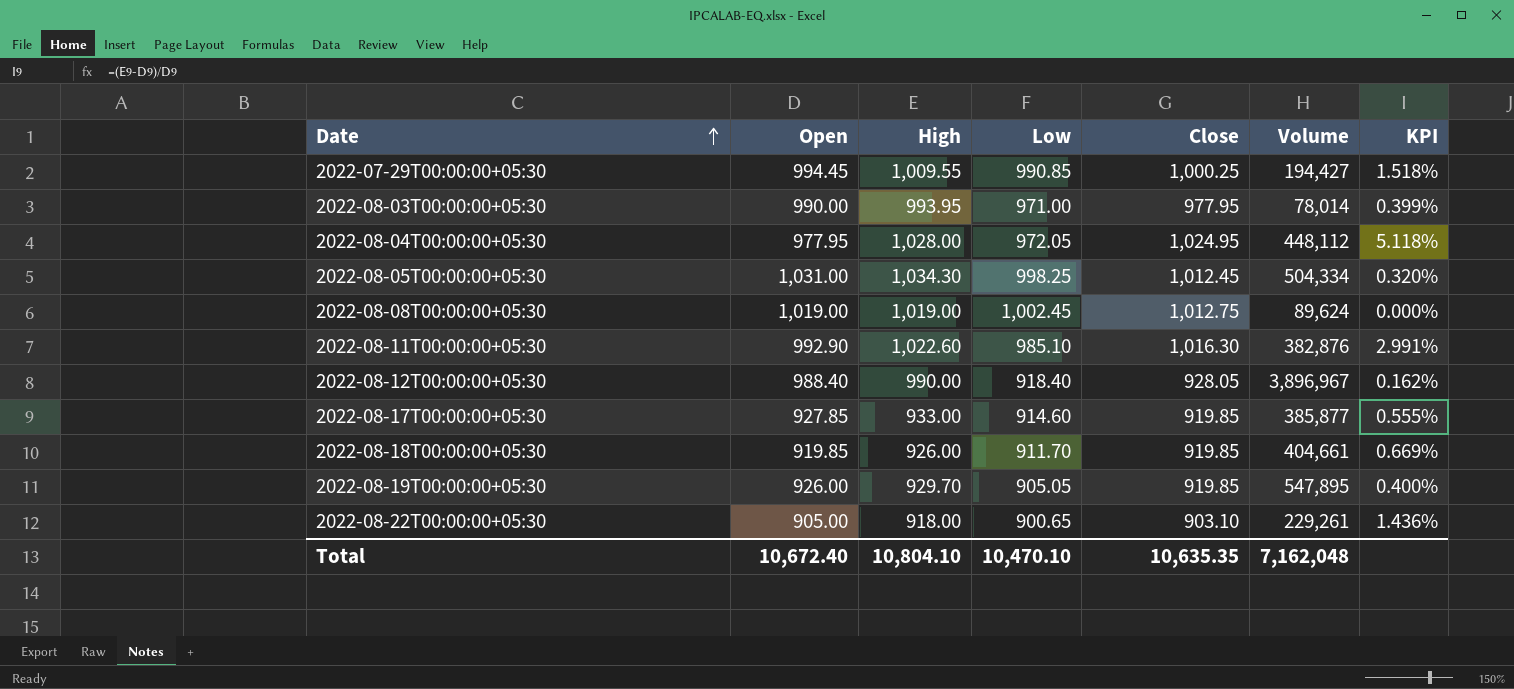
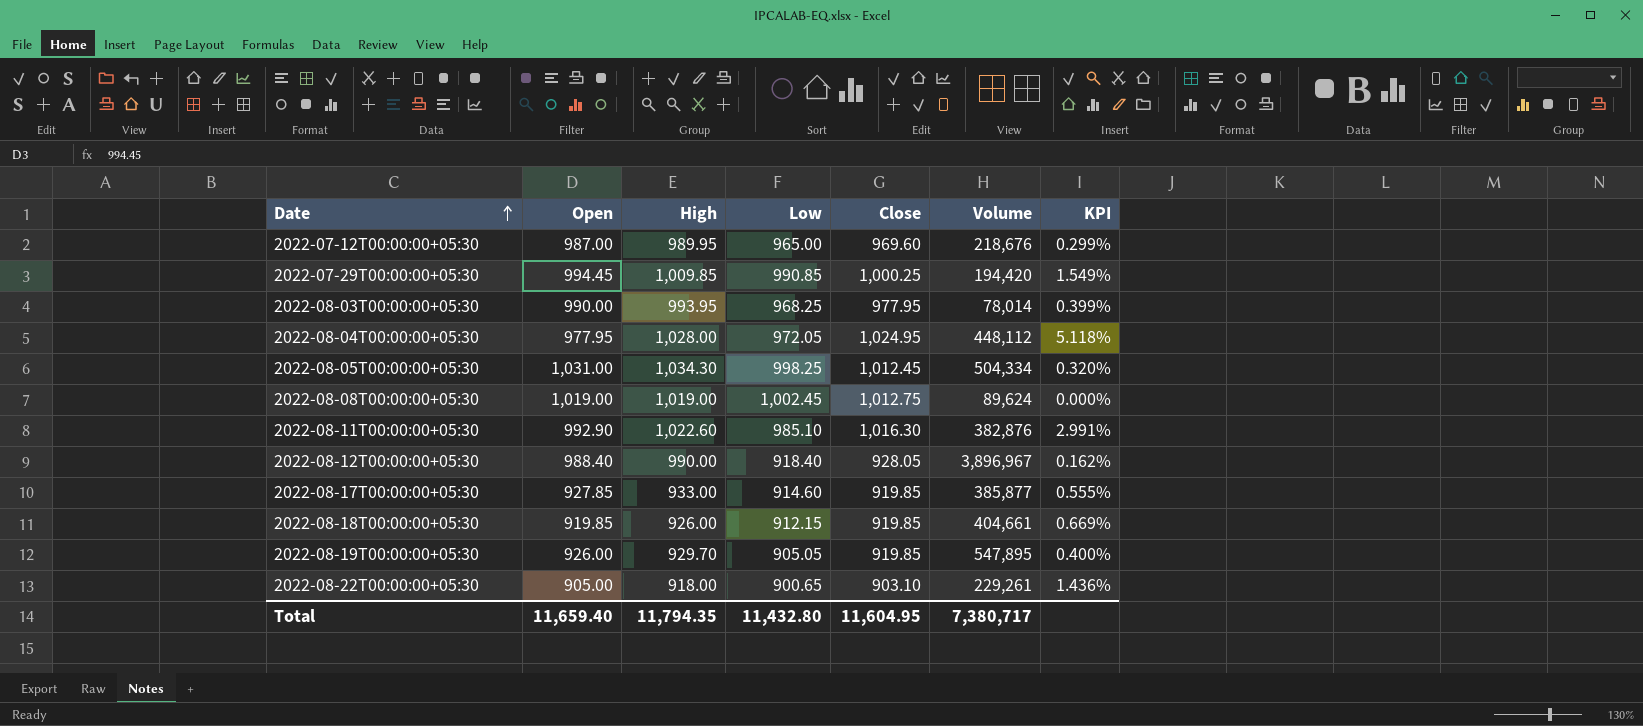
row 2022-07-12T00:00:00+05:30: none -> 987.00 | 989.95 | 965.00 | 969.60 | 218,676 | 0.299%
2022-07-29T00:00:00+05:30 | High: 1,009.55 -> 1,009.85
2022-07-29T00:00:00+05:30 | Volume: 194,427 -> 194,420
2022-07-29T00:00:00+05:30 | KPI: 1.518% -> 1.549%
2022-08-03T00:00:00+05:30 | Low: 971.00 -> 968.25
2022-08-18T00:00:00+05:30 | Low: 911.70 -> 912.15
Total | Open: 10,672.40 -> 11,659.40
Total | High: 10,804.10 -> 11,794.35
Total | Low: 10,470.10 -> 11,432.80
Total | Close: 10,635.35 -> 11,604.95
Total | Volume: 7,162,048 -> 7,380,717

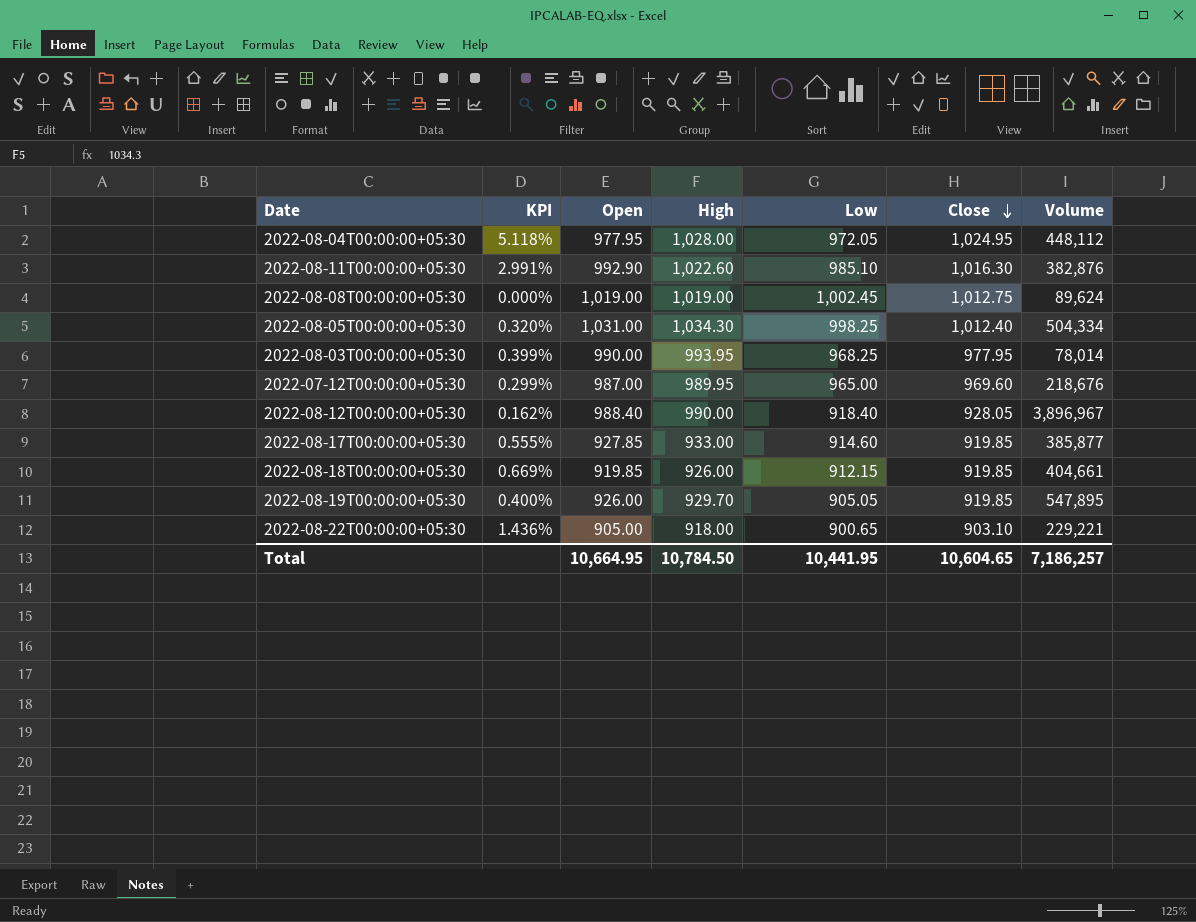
row order: Date ascending -> Close descending
column KPI | position: 7 -> 2
row 2022-07-29T00:00:00+05:30: 994.45 | 1,009.85 | 990.85 | 1,000.25 | 194,420 | 1.549% -> none
2022-08-05T00:00:00+05:30 | Close: 1,012.45 -> 1,012.40
2022-08-22T00:00:00+05:30 | Volume: 229,261 -> 229,221
Total | Open: 11,659.40 -> 10,664.95
Total | High: 11,794.35 -> 10,784.50
Total | Low: 11,432.80 -> 10,441.95
Total | Close: 11,604.95 -> 10,604.65
Total | Volume: 7,380,717 -> 7,186,257

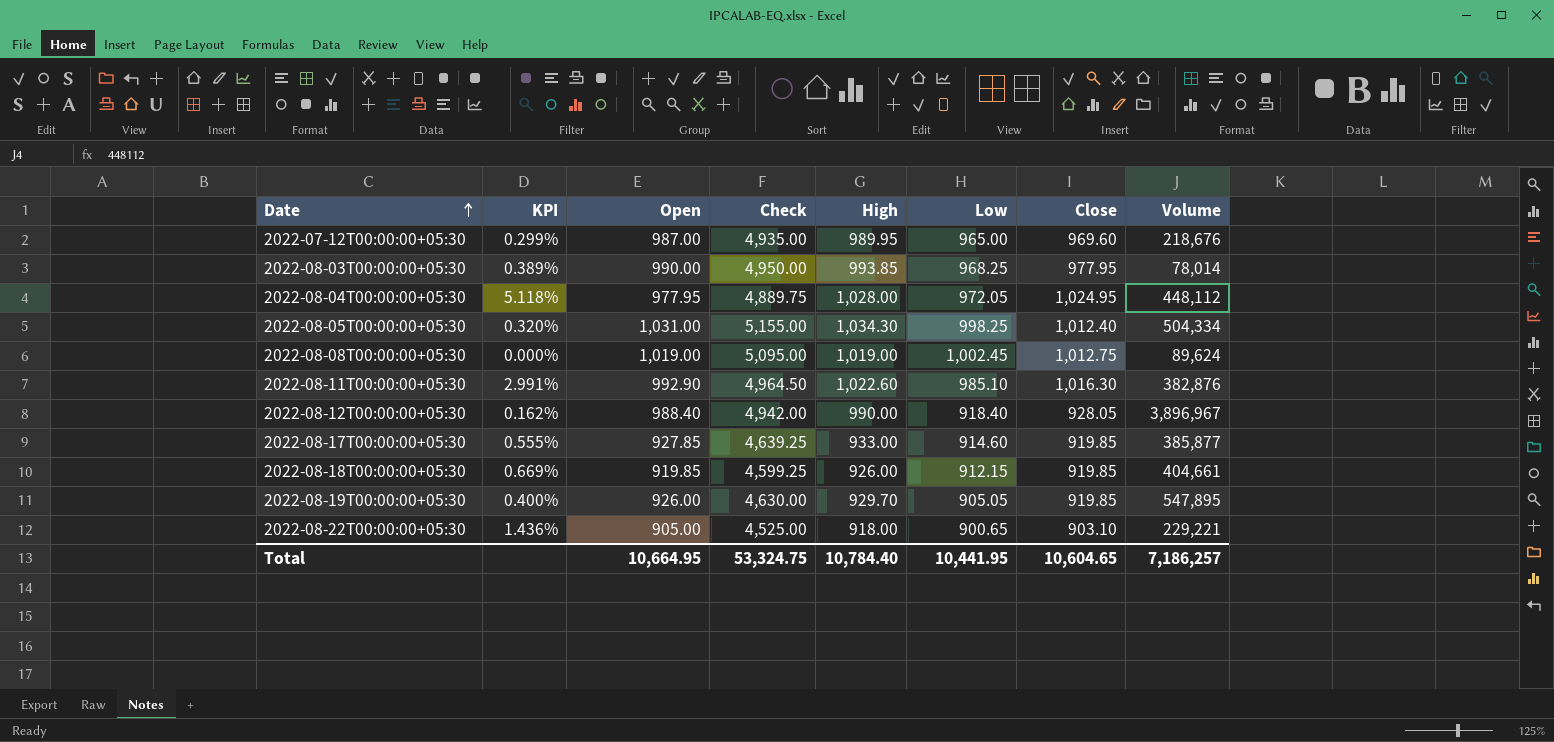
row order: Close descending -> Date ascending
column Check | formula: none -> [Open] * 5
2022-08-03T00:00:00+05:30 | KPI: 0.399% -> 0.389%
2022-08-03T00:00:00+05:30 | High: 993.95 -> 993.85
Total | High: 10,784.50 -> 10,784.40

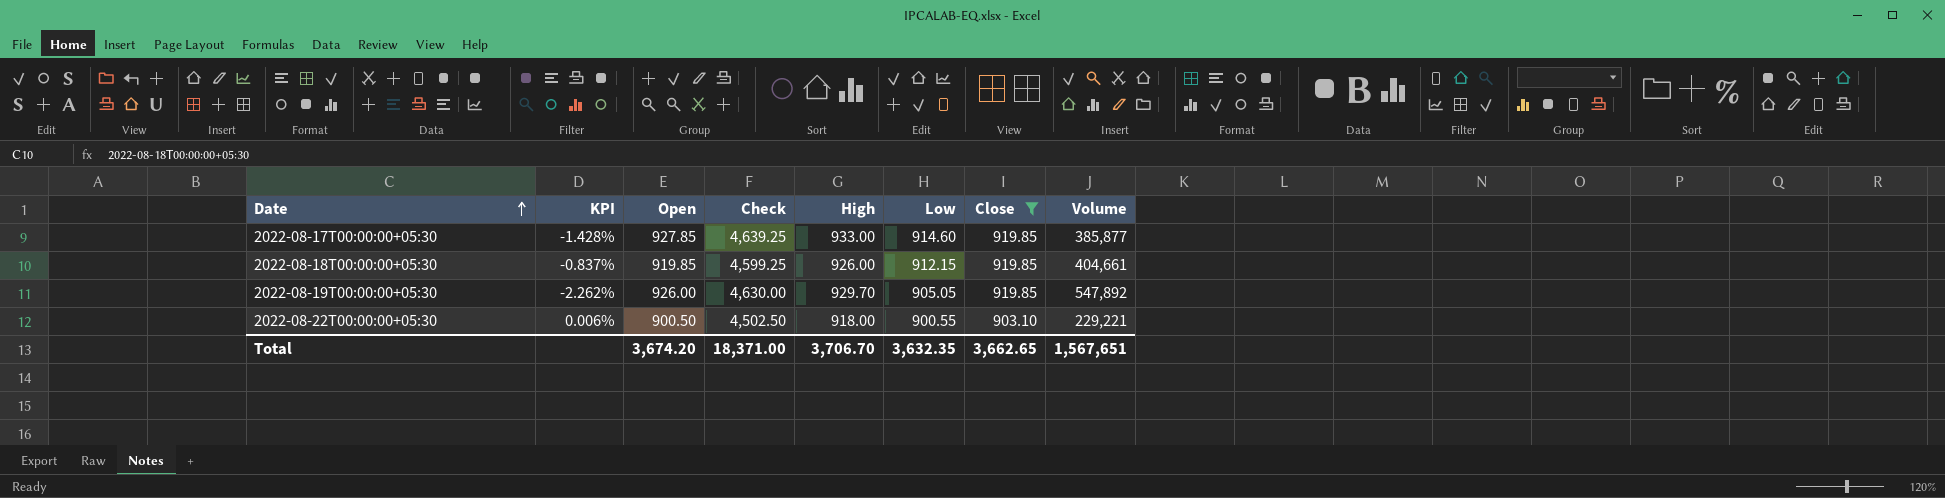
filter: none -> Close <= 919.85
column KPI | formula: ([High] - [Open]) / [Open] -> ([Low] - [Open]) / [Open]
2022-08-19T00:00:00+05:30 | Volume: 547,895 -> 547,892
2022-08-22T00:00:00+05:30 | Open: 905.00 -> 900.50
2022-08-22T00:00:00+05:30 | Check: 4,525.00 -> 4,502.50
2022-08-22T00:00:00+05:30 | Low: 900.65 -> 900.55
Total | Open: 10,664.95 -> 3,674.20
Total | Check: 53,324.75 -> 18,371.00
Total | High: 10,784.40 -> 3,706.70
Total | Low: 10,441.95 -> 3,632.35
Total | Close: 10,604.65 -> 3,662.65
Total | Volume: 7,186,257 -> 1,567,651

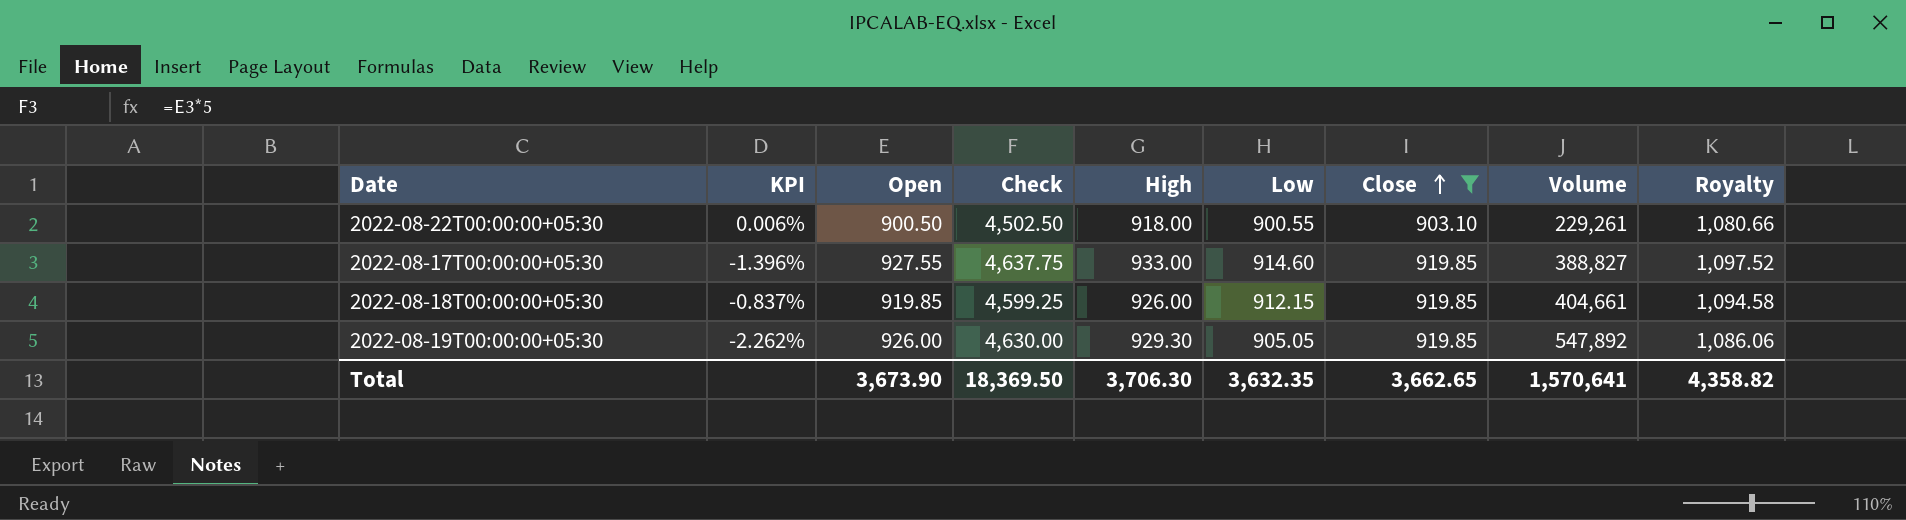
row order: Date ascending -> Close ascending
column Royalty | formula: none -> [Low] * 1.2
2022-08-22T00:00:00+05:30 | Volume: 229,221 -> 229,261
2022-08-17T00:00:00+05:30 | KPI: -1.428% -> -1.396%
2022-08-17T00:00:00+05:30 | Open: 927.85 -> 927.55
2022-08-17T00:00:00+05:30 | Check: 4,639.25 -> 4,637.75
2022-08-17T00:00:00+05:30 | Volume: 385,877 -> 388,827
2022-08-19T00:00:00+05:30 | High: 929.70 -> 929.30
Total | Open: 3,674.20 -> 3,673.90
Total | Check: 18,371.00 -> 18,369.50
Total | High: 3,706.70 -> 3,706.30
Total | Volume: 1,567,651 -> 1,570,641

